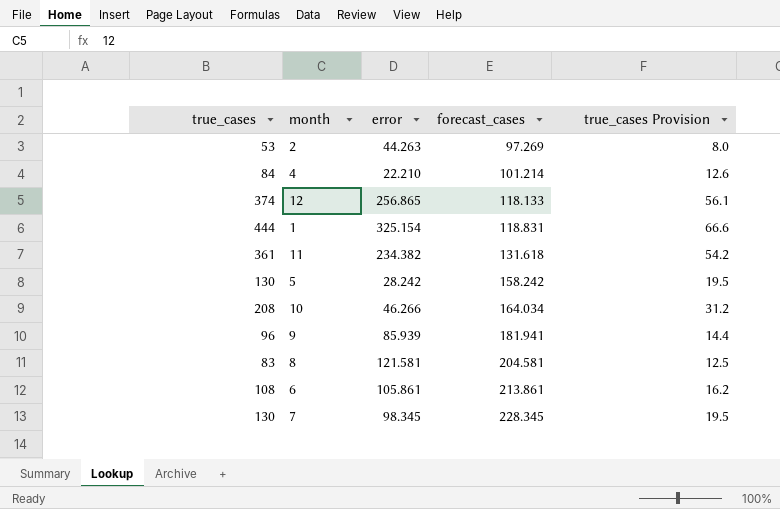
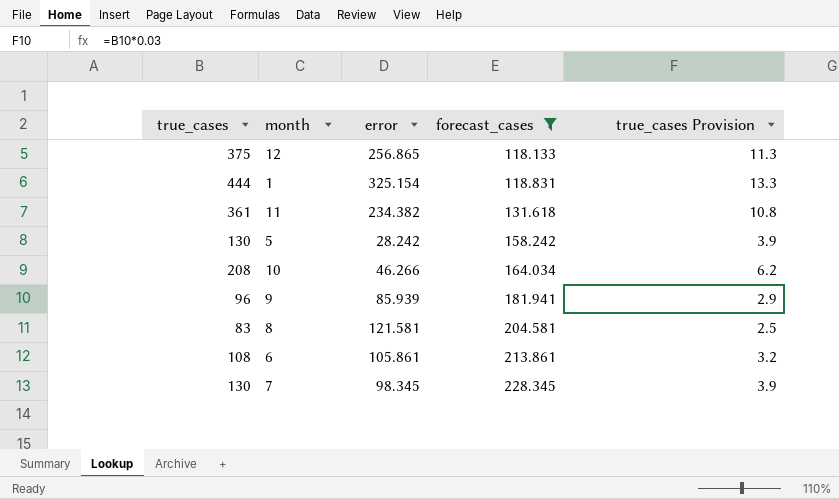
filter: none -> forecast_cases >= 118.133
column true_cases Provision | formula: [true_cases] * 0.15 -> [true_cases] * 0.03
12 | true_cases: 374 -> 375

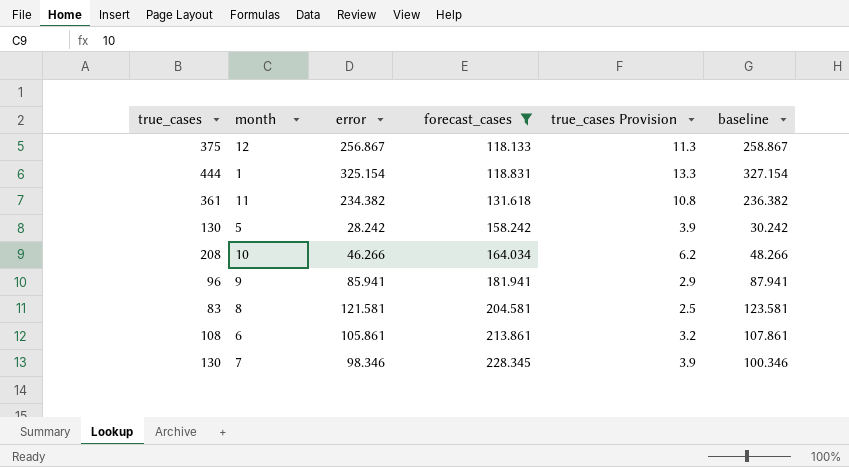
column baseline | formula: none -> [error] + 2
12 | error: 256.865 -> 256.867
9 | error: 85.939 -> 85.941
7 | error: 98.345 -> 98.346

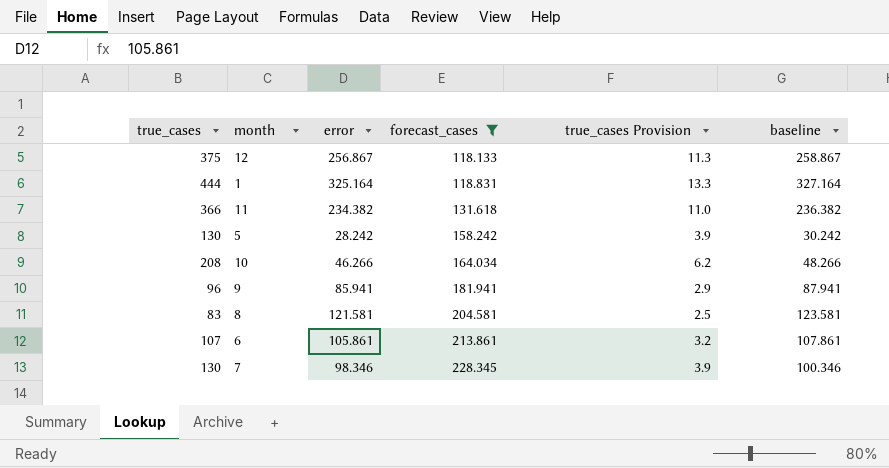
1 | error: 325.154 -> 325.164
1 | baseline: 327.154 -> 327.164
11 | true_cases: 361 -> 366
11 | true_cases Provision: 10.8 -> 11.0
6 | true_cases: 108 -> 107

